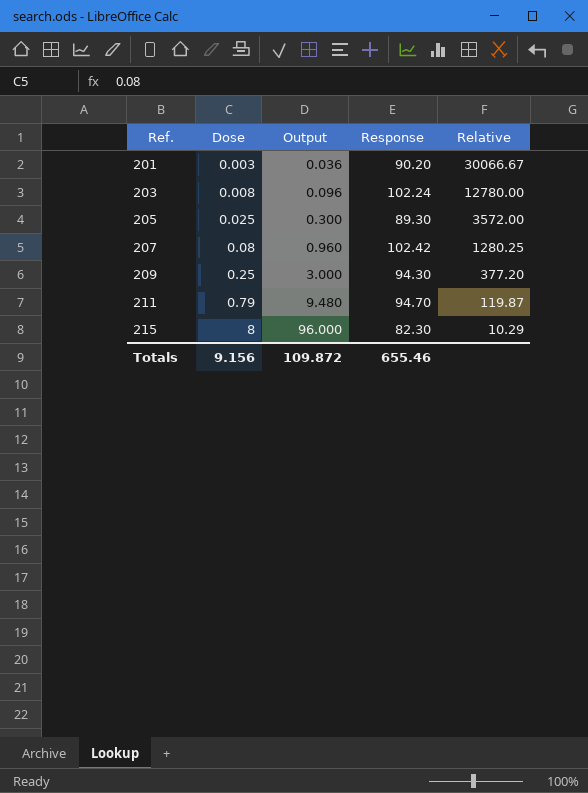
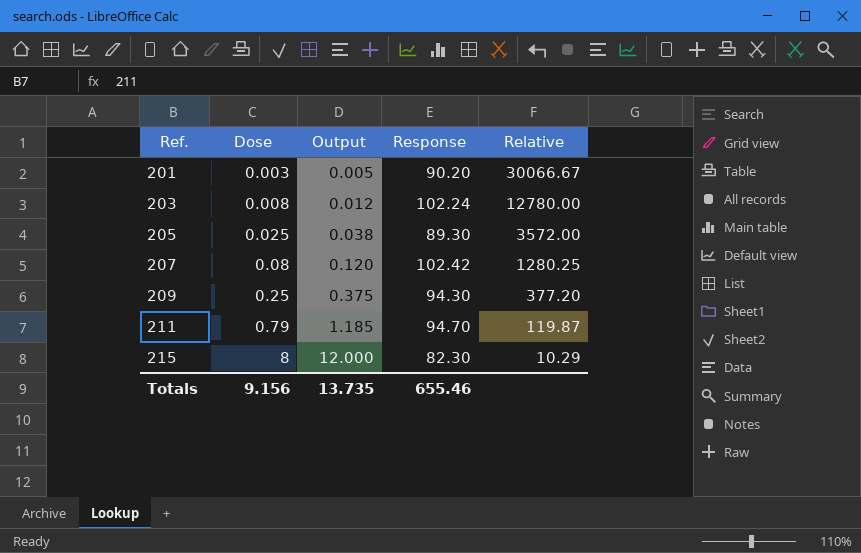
column Output | formula: [Dose] * 12 -> [Dose] * 1.5
Totals | Output: 109.872 -> 13.735

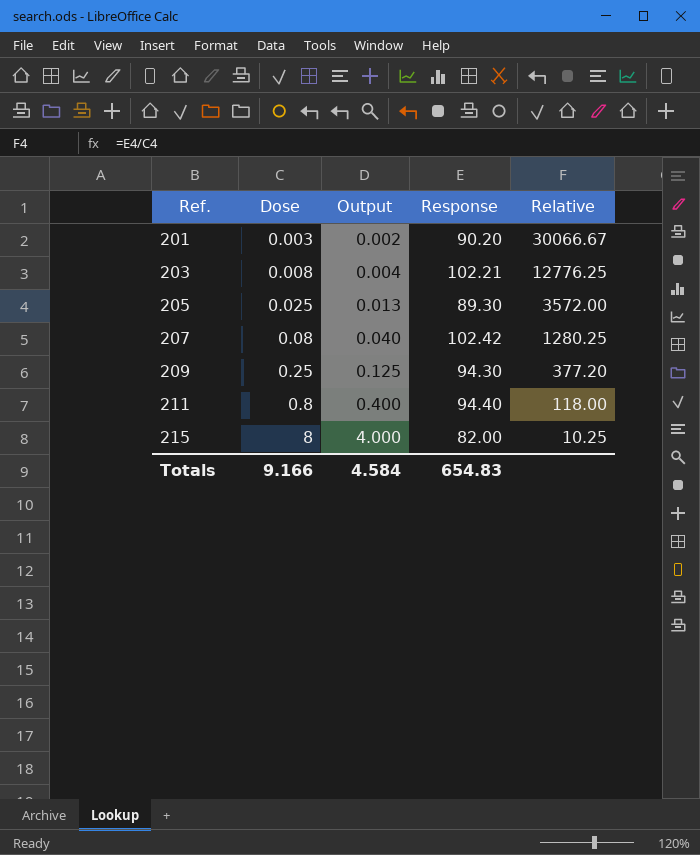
column Output | formula: [Dose] * 1.5 -> [Dose] * 0.5
203 | Response: 102.24 -> 102.21
203 | Relative: 12780.00 -> 12776.25
211 | Dose: 0.79 -> 0.8
211 | Response: 94.70 -> 94.40
211 | Relative: 119.87 -> 118.00
215 | Response: 82.30 -> 82.00
215 | Relative: 10.29 -> 10.25
Totals | Dose: 9.156 -> 9.166
Totals | Output: 13.735 -> 4.584
Totals | Response: 655.46 -> 654.83

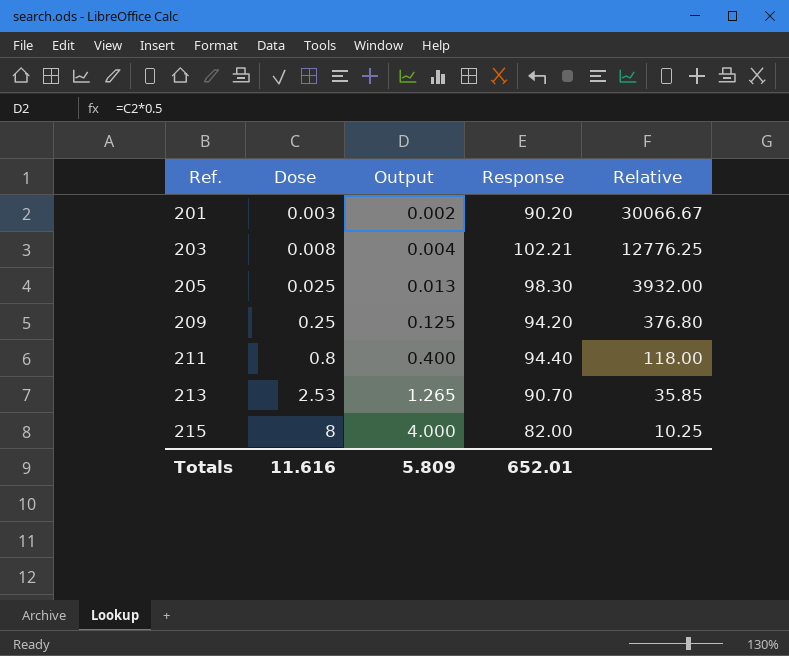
row 207: 0.08 | 0.040 | 102.42 | 1280.25 -> none
205 | Response: 89.30 -> 98.30
205 | Relative: 3572.00 -> 3932.00
209 | Response: 94.30 -> 94.20
209 | Relative: 377.20 -> 376.80
row 213: none -> 2.53 | 1.265 | 90.70 | 35.85
Totals | Dose: 9.166 -> 11.616
Totals | Output: 4.584 -> 5.809
Totals | Response: 654.83 -> 652.01

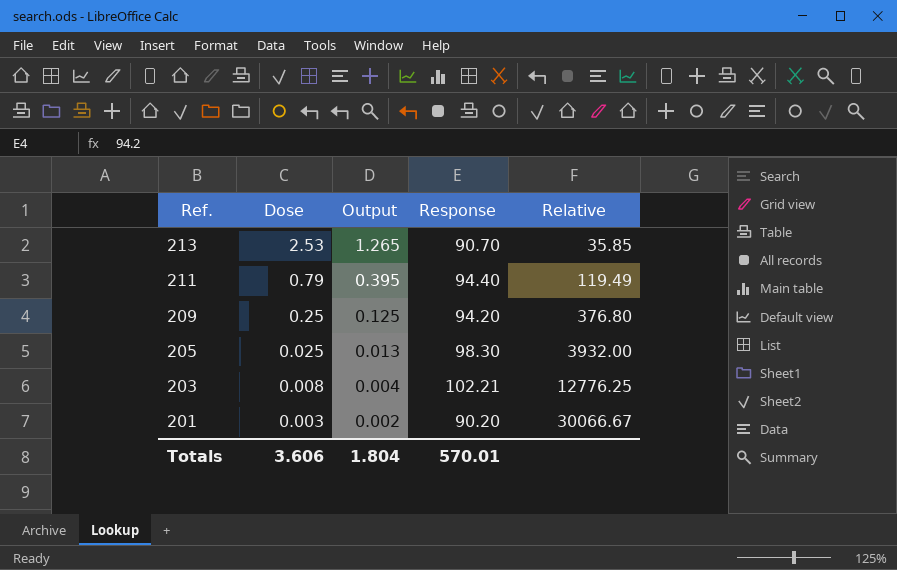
row order: Ref. ascending -> Ref. descending
row 215: 8 | 4.000 | 82.00 | 10.25 -> none
211 | Dose: 0.8 -> 0.79
211 | Output: 0.400 -> 0.395
211 | Relative: 118.00 -> 119.49
Totals | Dose: 11.616 -> 3.606
Totals | Output: 5.809 -> 1.804
Totals | Response: 652.01 -> 570.01

